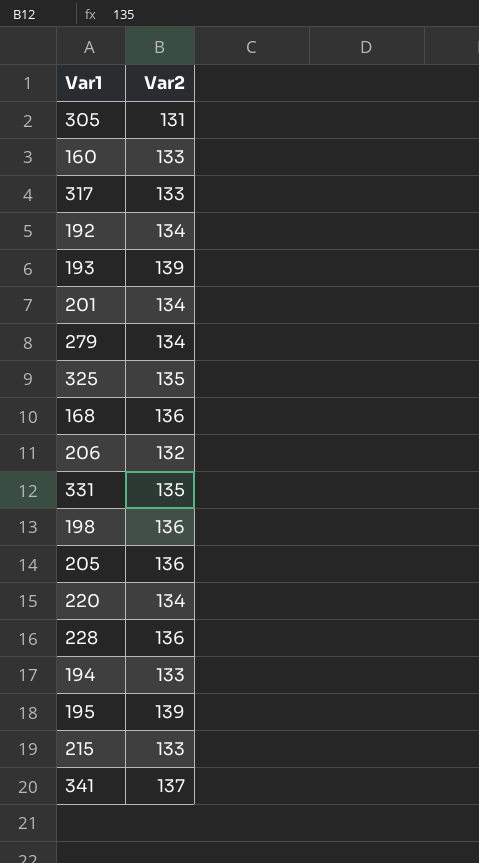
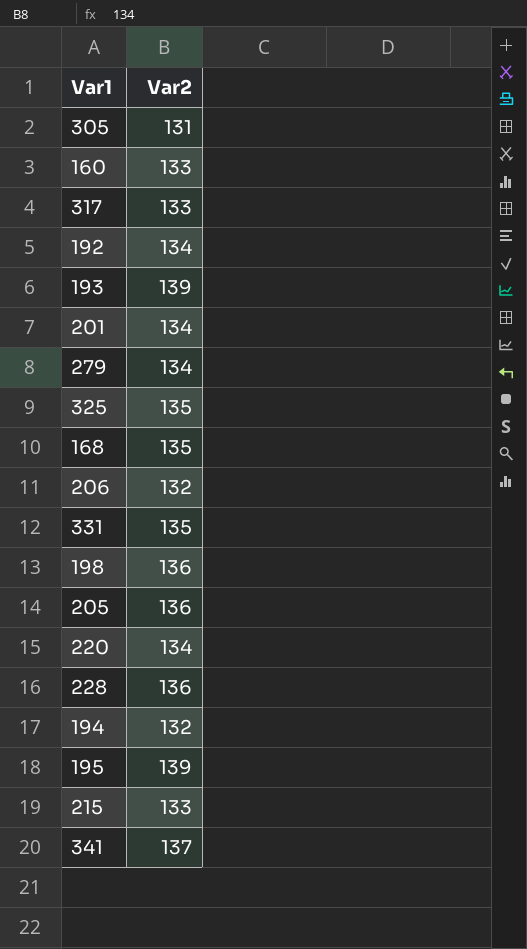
168 | Var2: 136 -> 135
194 | Var2: 133 -> 132

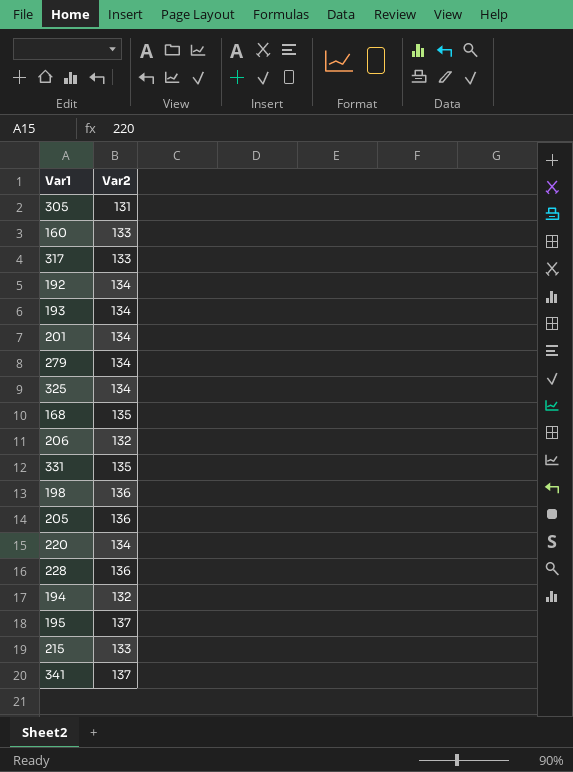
193 | Var2: 139 -> 134
325 | Var2: 135 -> 134
195 | Var2: 139 -> 137

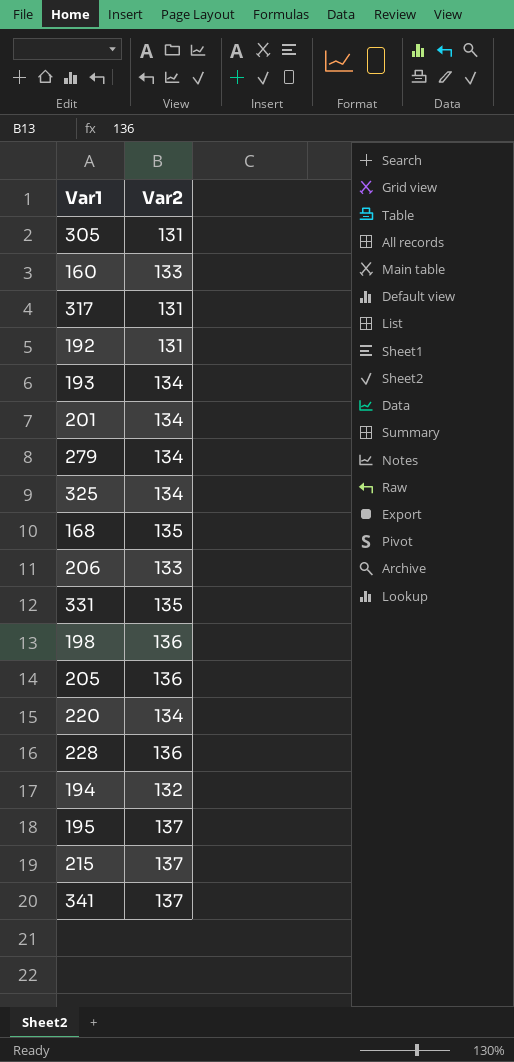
317 | Var2: 133 -> 131
192 | Var2: 134 -> 131
206 | Var2: 132 -> 133
215 | Var2: 133 -> 137

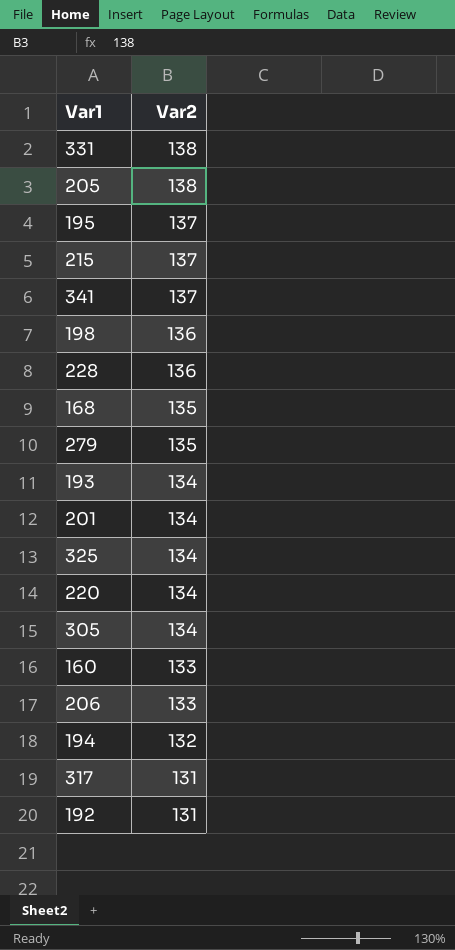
row order: none -> Var2 descending
331 | Var2: 135 -> 138
205 | Var2: 136 -> 138
279 | Var2: 134 -> 135
305 | Var2: 131 -> 134

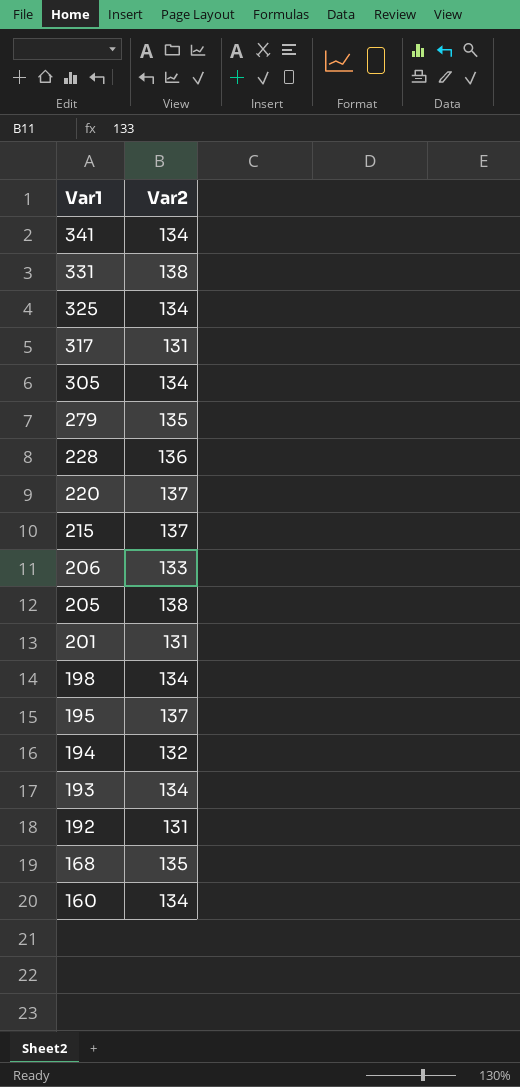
row order: Var2 descending -> Var1 descending
341 | Var2: 137 -> 134
220 | Var2: 134 -> 137
201 | Var2: 134 -> 131
198 | Var2: 136 -> 134
160 | Var2: 133 -> 134

